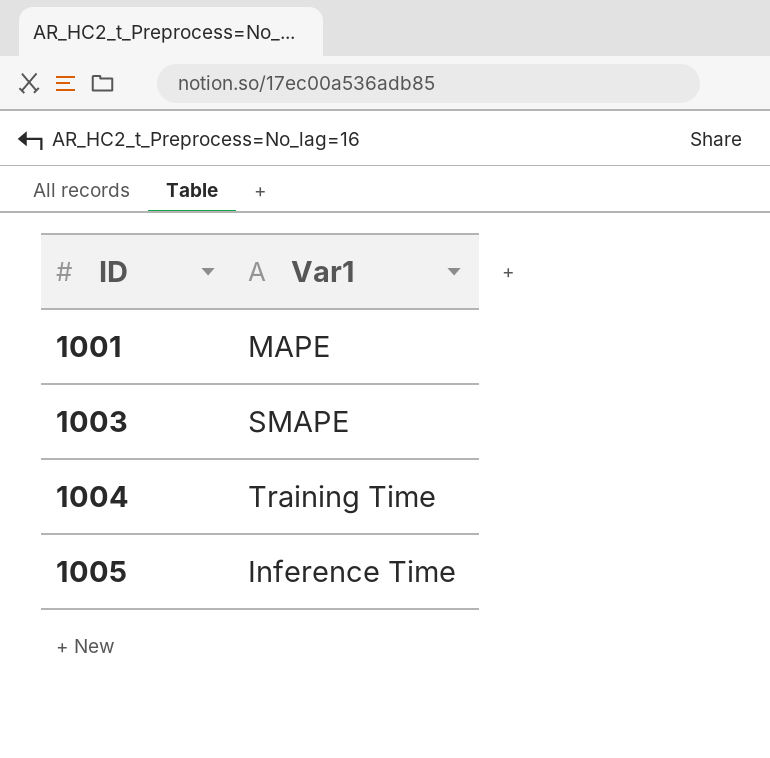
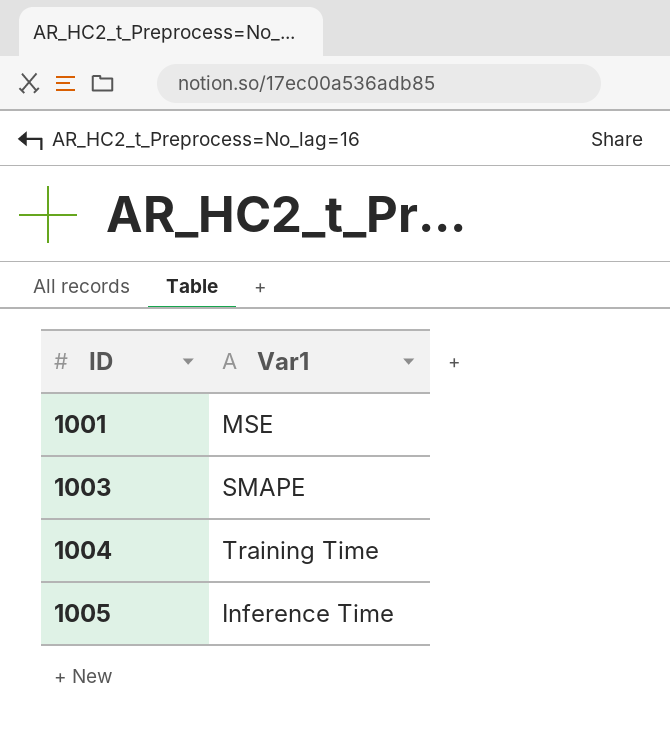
1001 | Var1: MAPE -> MSE

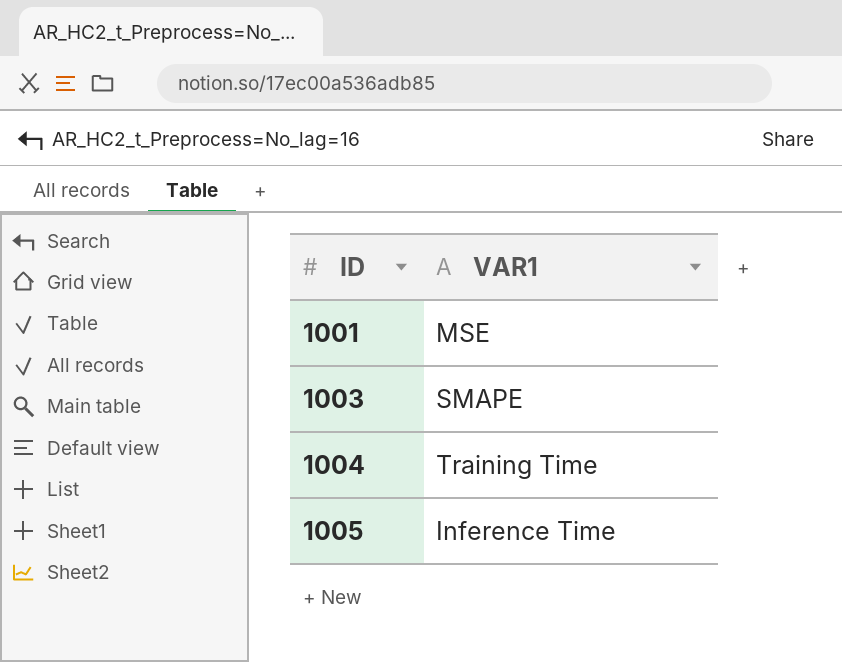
column name: Var1 -> VAR1

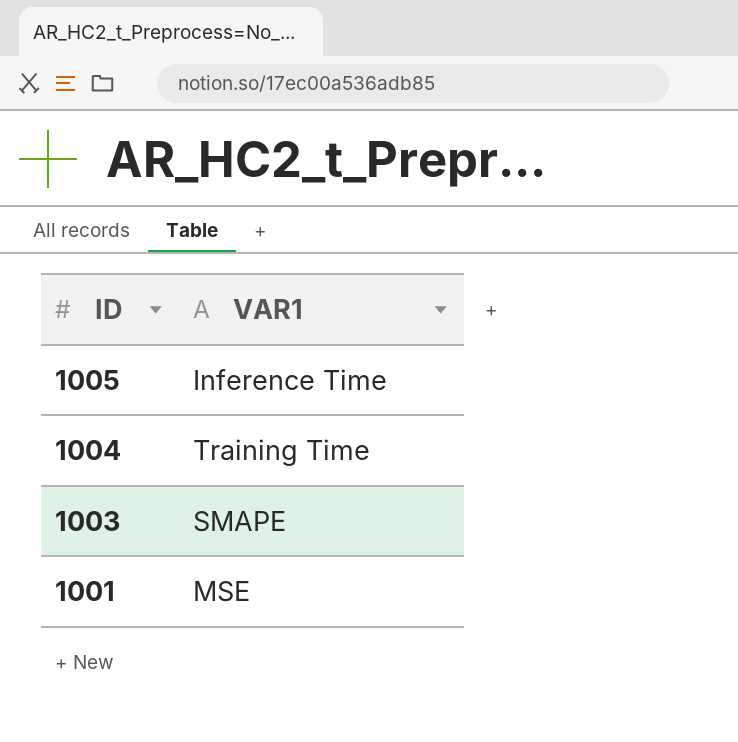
row order: ID ascending -> ID descending

